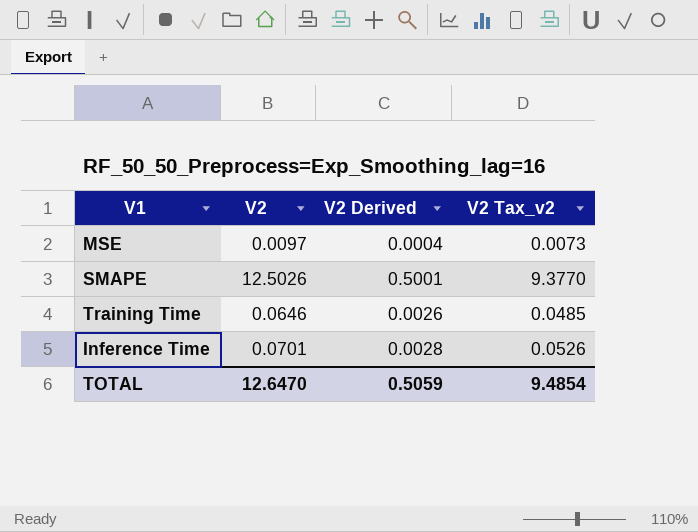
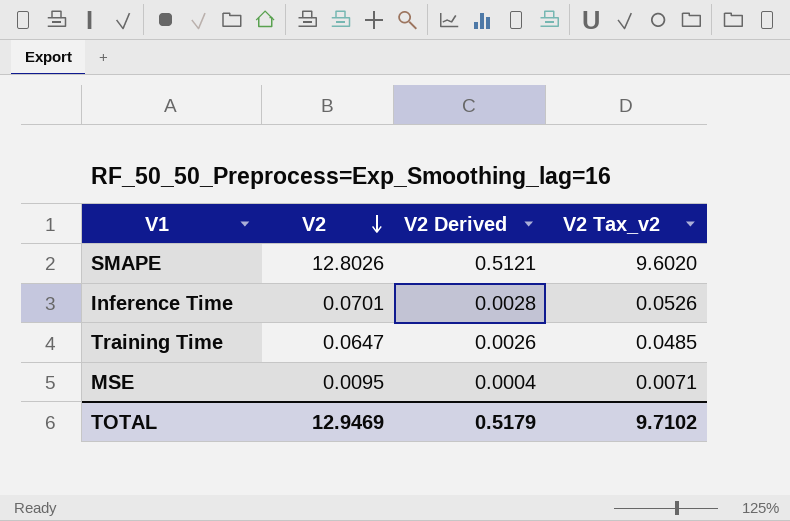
row order: none -> V2 descending
SMAPE | V2: 12.5026 -> 12.8026
SMAPE | V2 Derived: 0.5001 -> 0.5121
SMAPE | V2 Tax_v2: 9.3770 -> 9.6020
Training Time | V2: 0.0646 -> 0.0647
MSE | V2: 0.0097 -> 0.0095
MSE | V2 Tax_v2: 0.0073 -> 0.0071
TOTAL | V2: 12.6470 -> 12.9469
TOTAL | V2 Derived: 0.5059 -> 0.5179
TOTAL | V2 Tax_v2: 9.4854 -> 9.7102

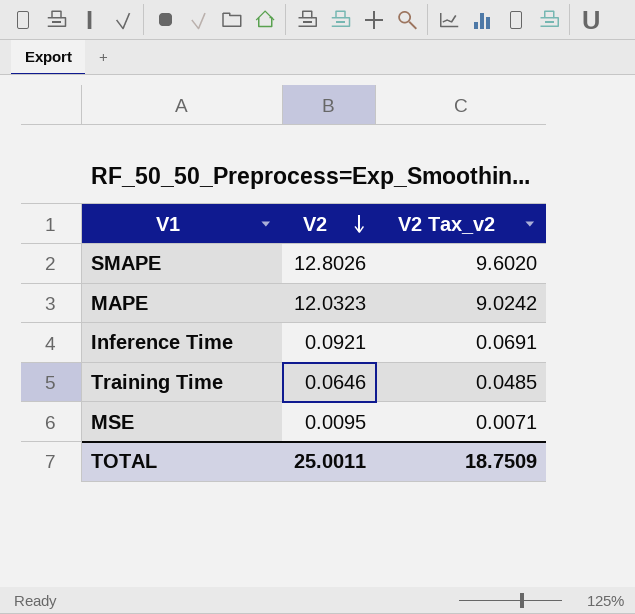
column V2 Derived | formula: [V2] * 0.04 -> none
row MAPE: none -> 12.0323 | 9.0242
Inference Time | V2: 0.0701 -> 0.0921
Inference Time | V2 Tax_v2: 0.0526 -> 0.0691
Training Time | V2: 0.0647 -> 0.0646
TOTAL | V2: 12.9469 -> 25.0011
TOTAL | V2 Tax_v2: 9.7102 -> 18.7509

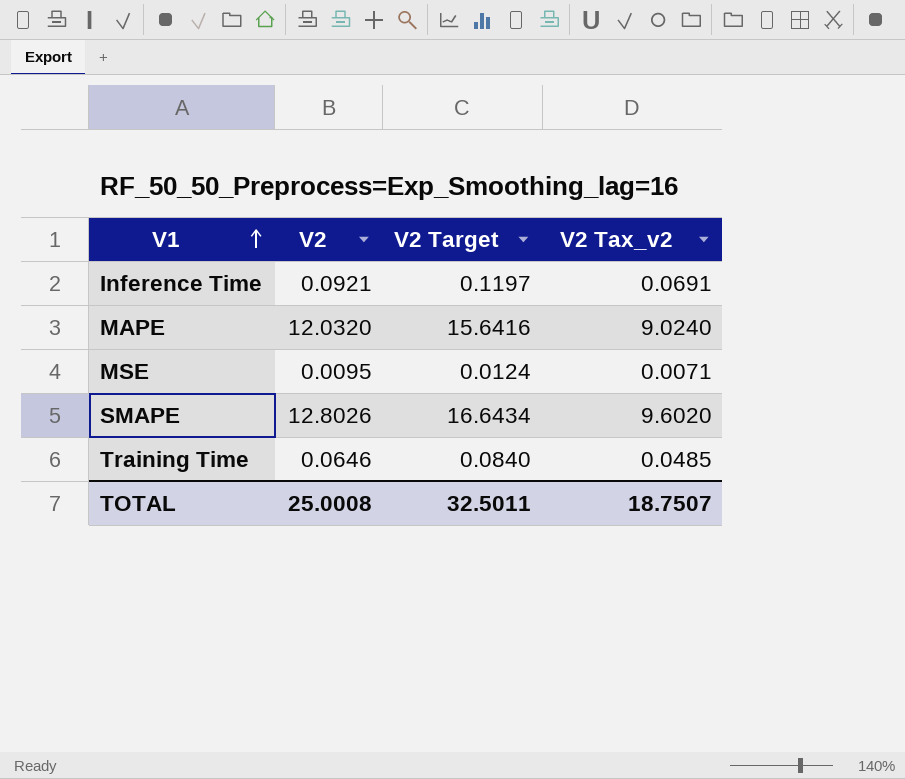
row order: V2 descending -> V1 ascending
column V2 Target | formula: none -> [V2] * 1.3
MAPE | V2: 12.0323 -> 12.0320
MAPE | V2 Tax_v2: 9.0242 -> 9.0240
TOTAL | V2: 25.0011 -> 25.0008
TOTAL | V2 Tax_v2: 18.7509 -> 18.7507

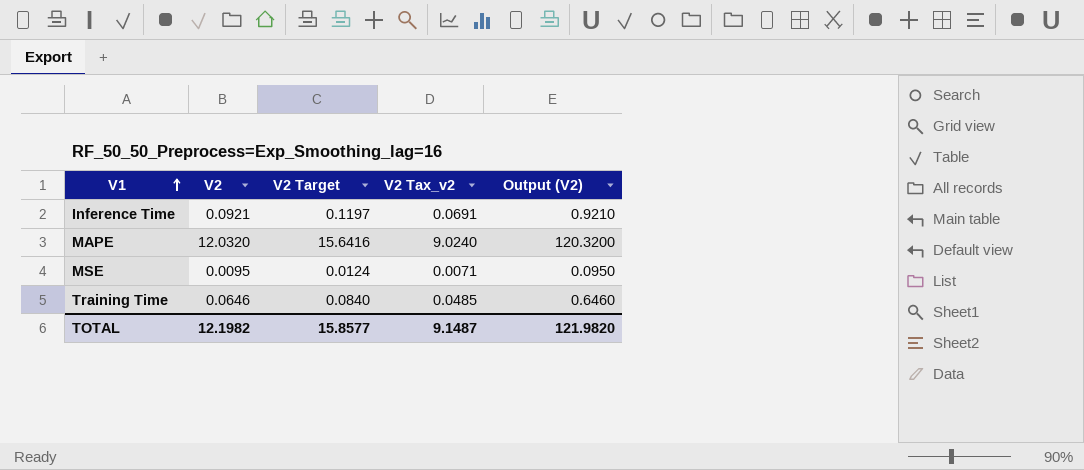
column Output (V2) | formula: none -> [V2] * 10
row SMAPE: 12.8026 | 16.6434 | 9.6020 -> none
TOTAL | V2: 25.0008 -> 12.1982
TOTAL | V2 Target: 32.5011 -> 15.8577
TOTAL | V2 Tax_v2: 18.7507 -> 9.1487

